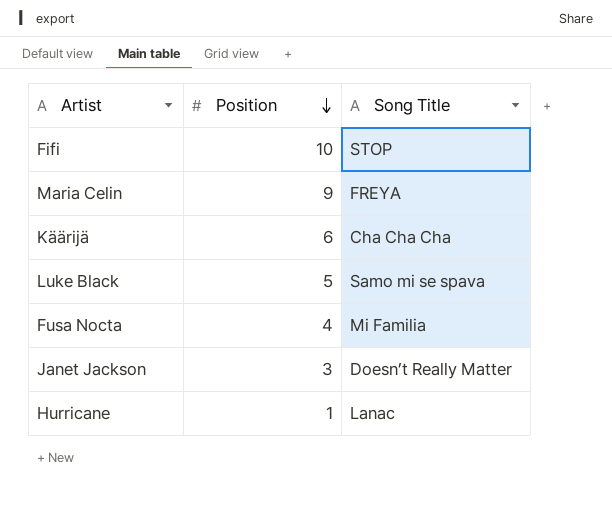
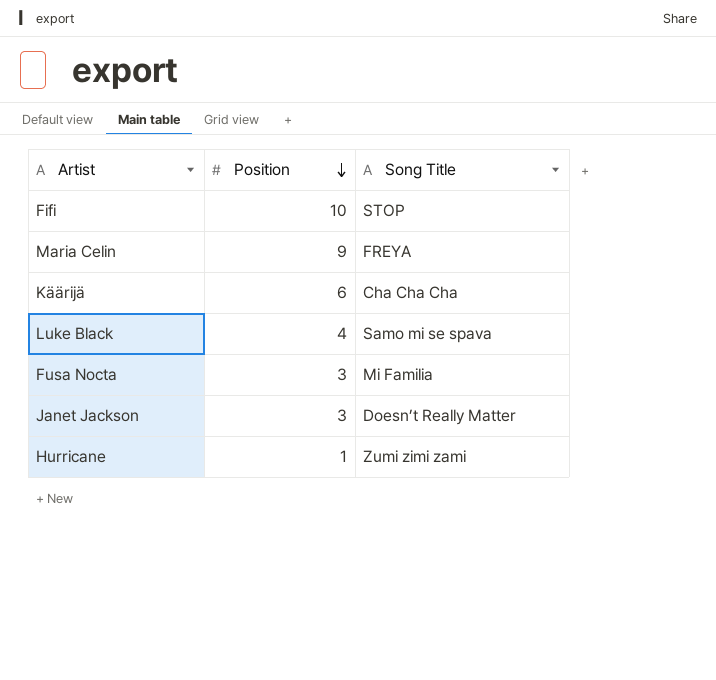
Luke Black | Position: 5 -> 4
Fusa Nocta | Position: 4 -> 3
Hurricane | Song Title: Lanac -> Zumi zimi zami

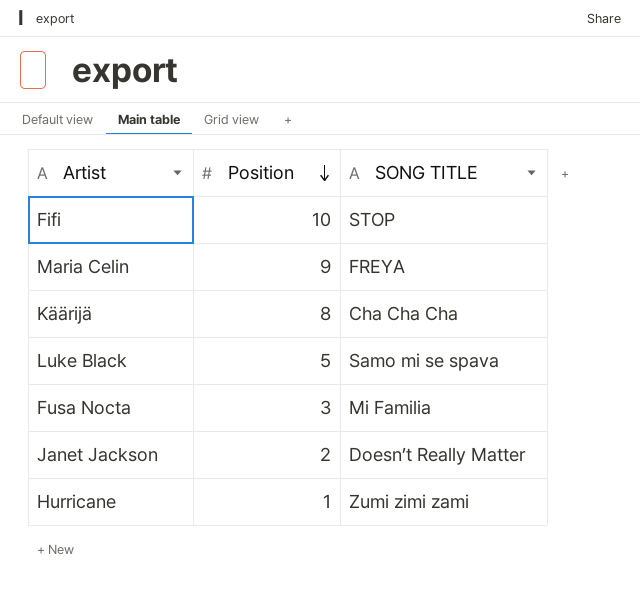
column name: Song Title -> SONG TITLE
Käärijä | Position: 6 -> 8
Luke Black | Position: 4 -> 5
Janet Jackson | Position: 3 -> 2

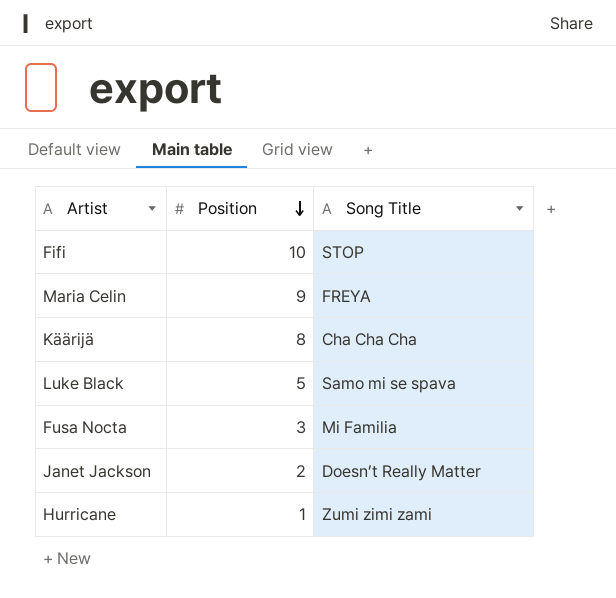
column name: SONG TITLE -> Song Title

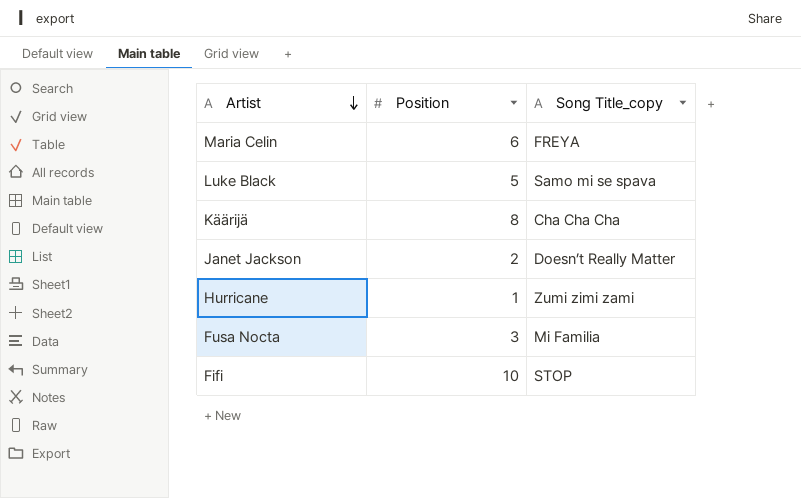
row order: Position descending -> Artist descending
column name: Song Title -> Song Title_copy
Maria Celin | Position: 9 -> 6

